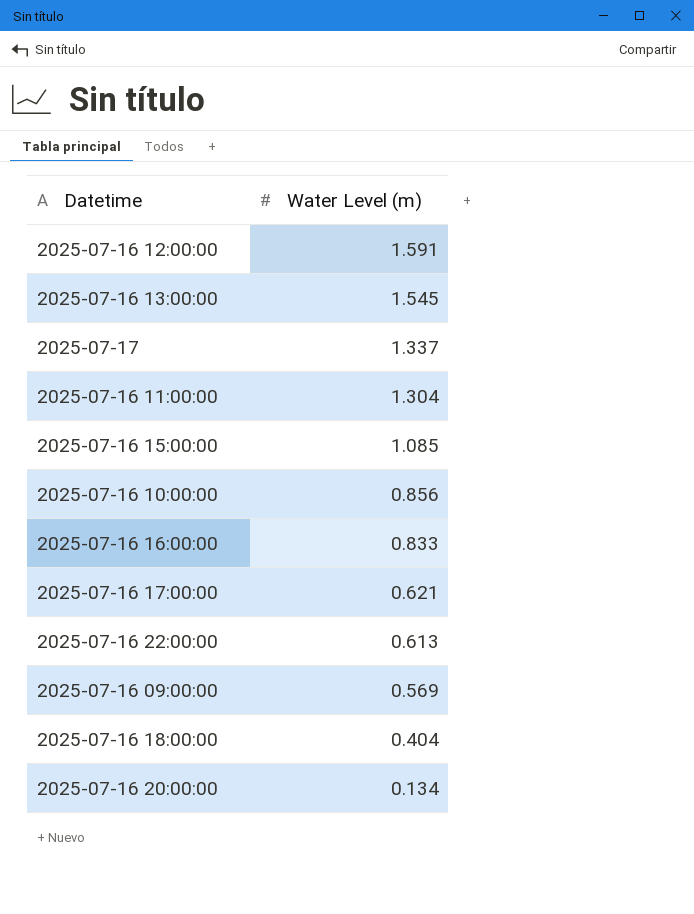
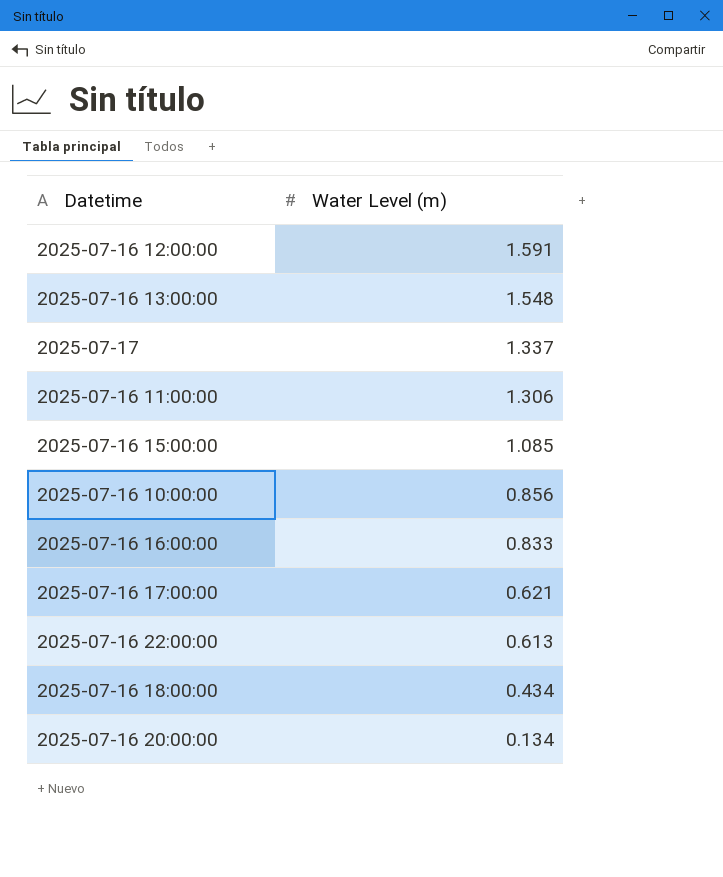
row 2025-07-16 09:00:00: 0.569 -> none
2025-07-16 13:00:00 | Water Level (m): 1.545 -> 1.548
2025-07-16 11:00:00 | Water Level (m): 1.304 -> 1.306
2025-07-16 18:00:00 | Water Level (m): 0.404 -> 0.434

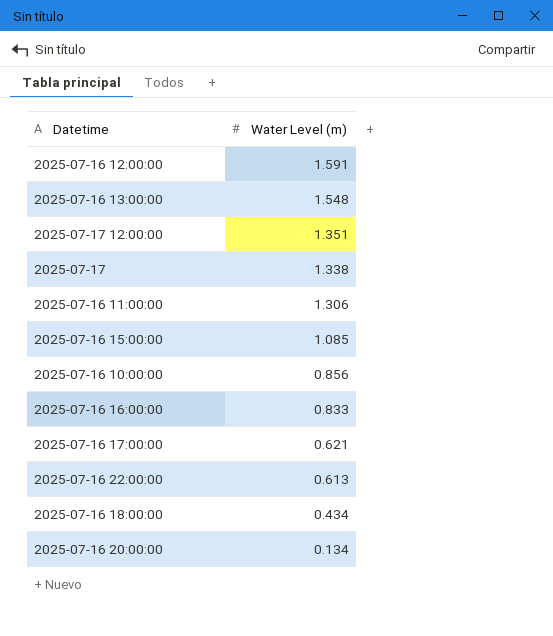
row 2025-07-17 12:00:00: none -> 1.351
2025-07-17 | Water Level (m): 1.337 -> 1.338

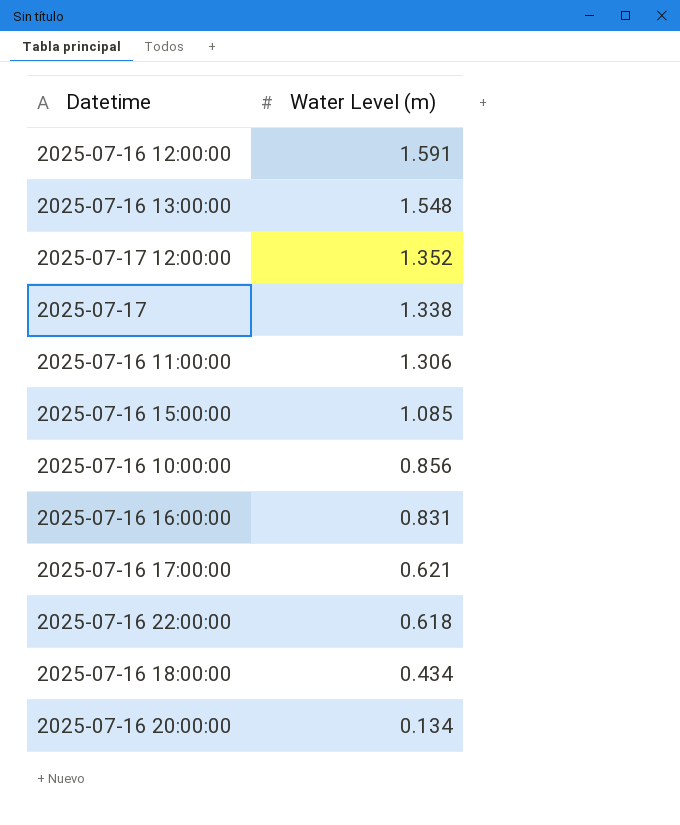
2025-07-17 12:00:00 | Water Level (m): 1.351 -> 1.352
2025-07-16 16:00:00 | Water Level (m): 0.833 -> 0.831
2025-07-16 22:00:00 | Water Level (m): 0.613 -> 0.618

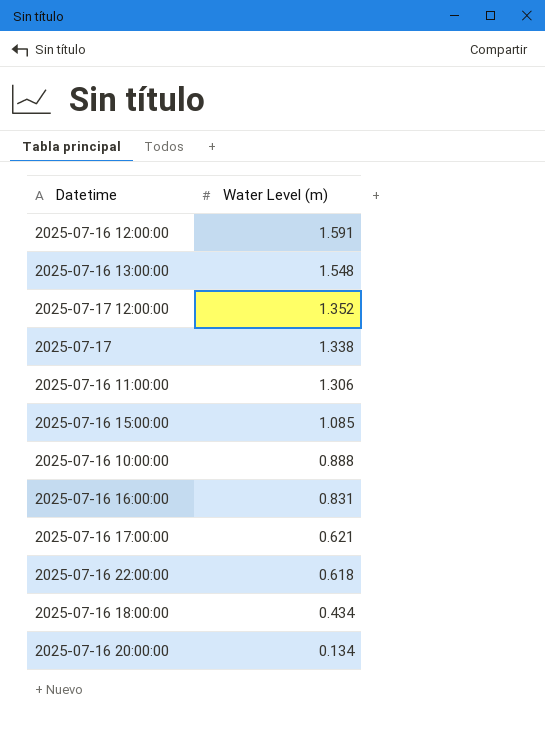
2025-07-16 10:00:00 | Water Level (m): 0.856 -> 0.888

